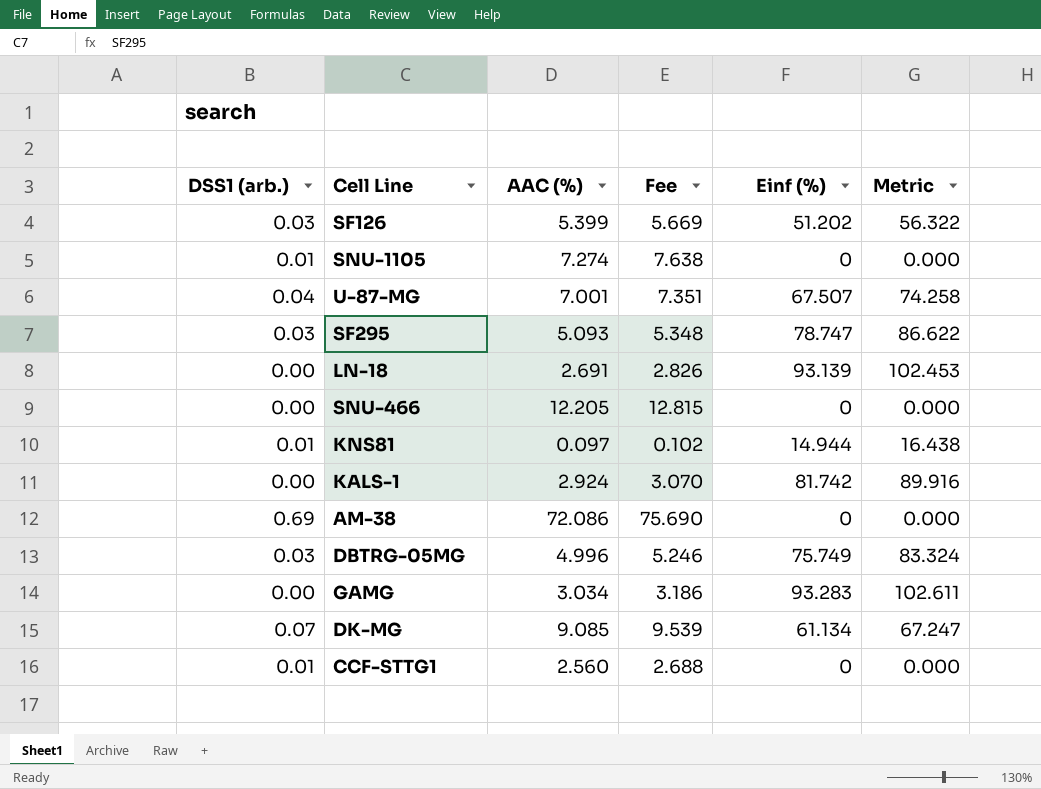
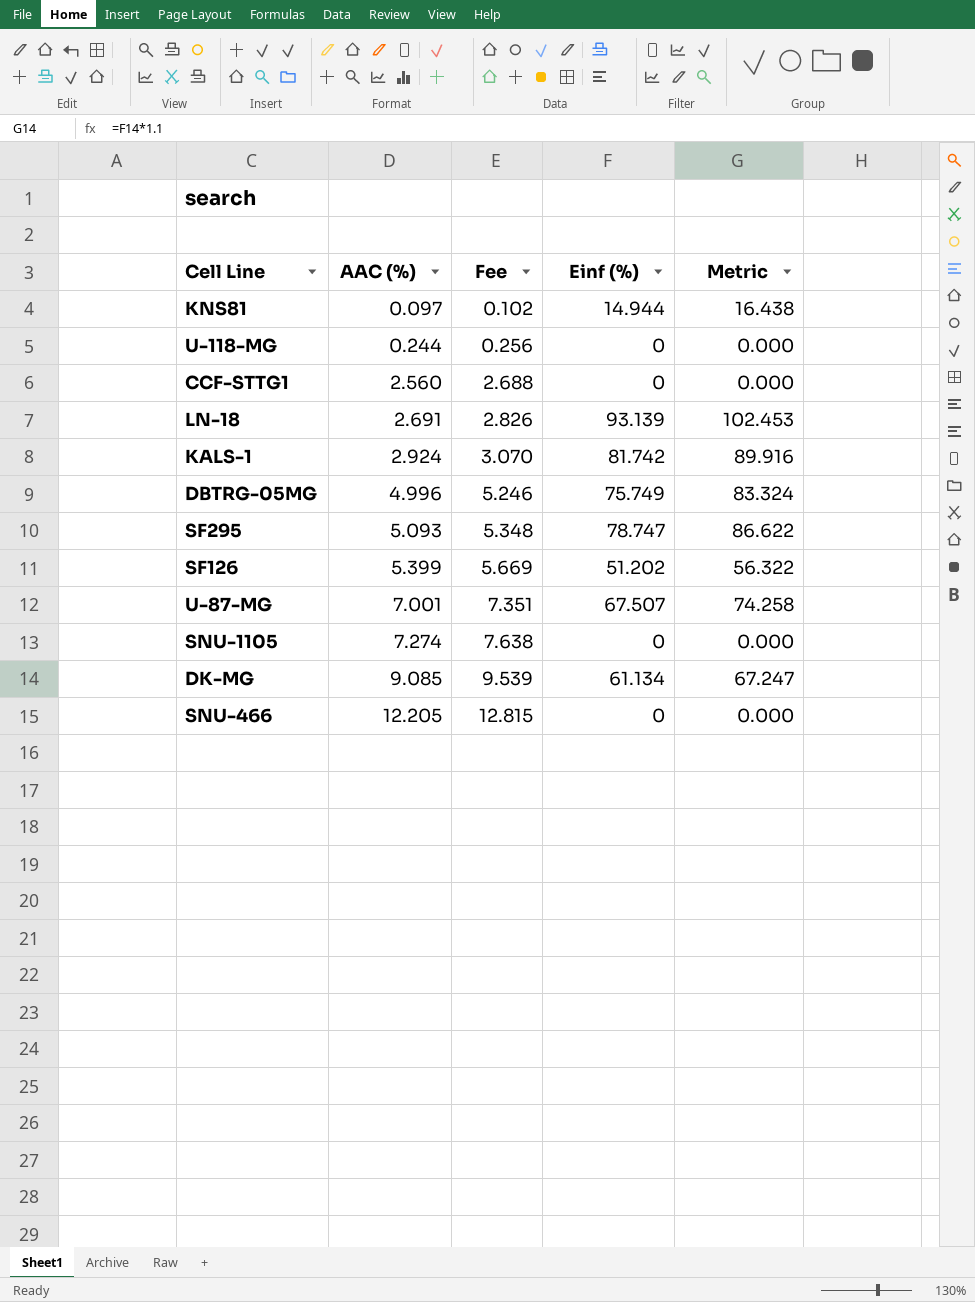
row order: none -> AAC (%) ascending
column DSS1 (arb.) | position: 1 -> none
row AM-38: 0.69 | 72.086 | 75.690 | 0 | 0.000 -> none
row GAMG: 0.00 | 3.034 | 3.186 | 93.283 | 102.611 -> none
row U-118-MG: none -> 0.244 | 0.256 | 0 | 0.000

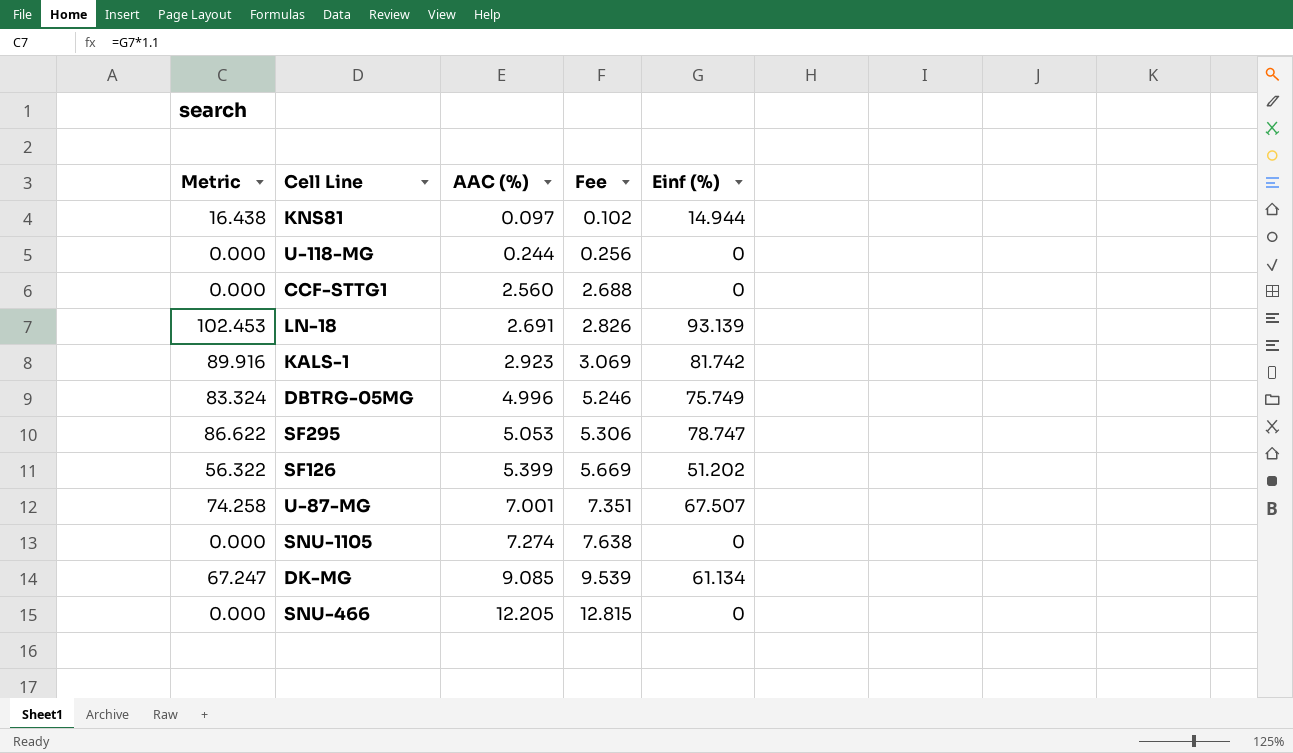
column Metric | position: 5 -> 1
KALS-1 | AAC (%): 2.924 -> 2.923
KALS-1 | Fee: 3.070 -> 3.069
SF295 | AAC (%): 5.093 -> 5.053
SF295 | Fee: 5.348 -> 5.306

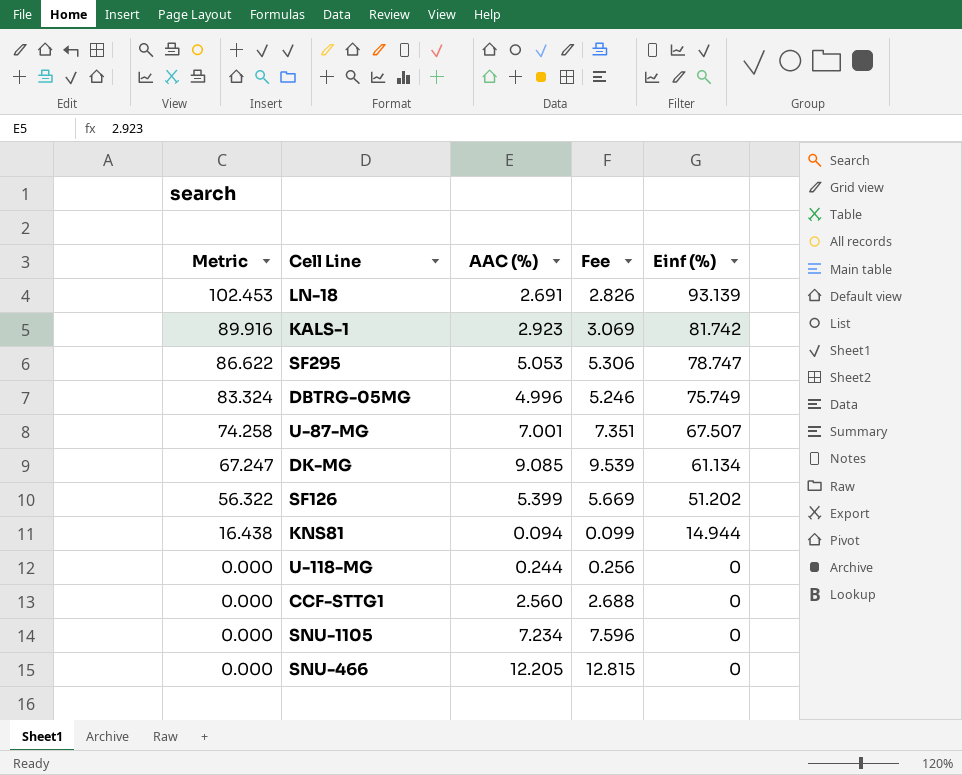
row order: AAC (%) ascending -> Metric descending
KNS81 | AAC (%): 0.097 -> 0.094
KNS81 | Fee: 0.102 -> 0.099
SNU-1105 | AAC (%): 7.274 -> 7.234
SNU-1105 | Fee: 7.638 -> 7.596

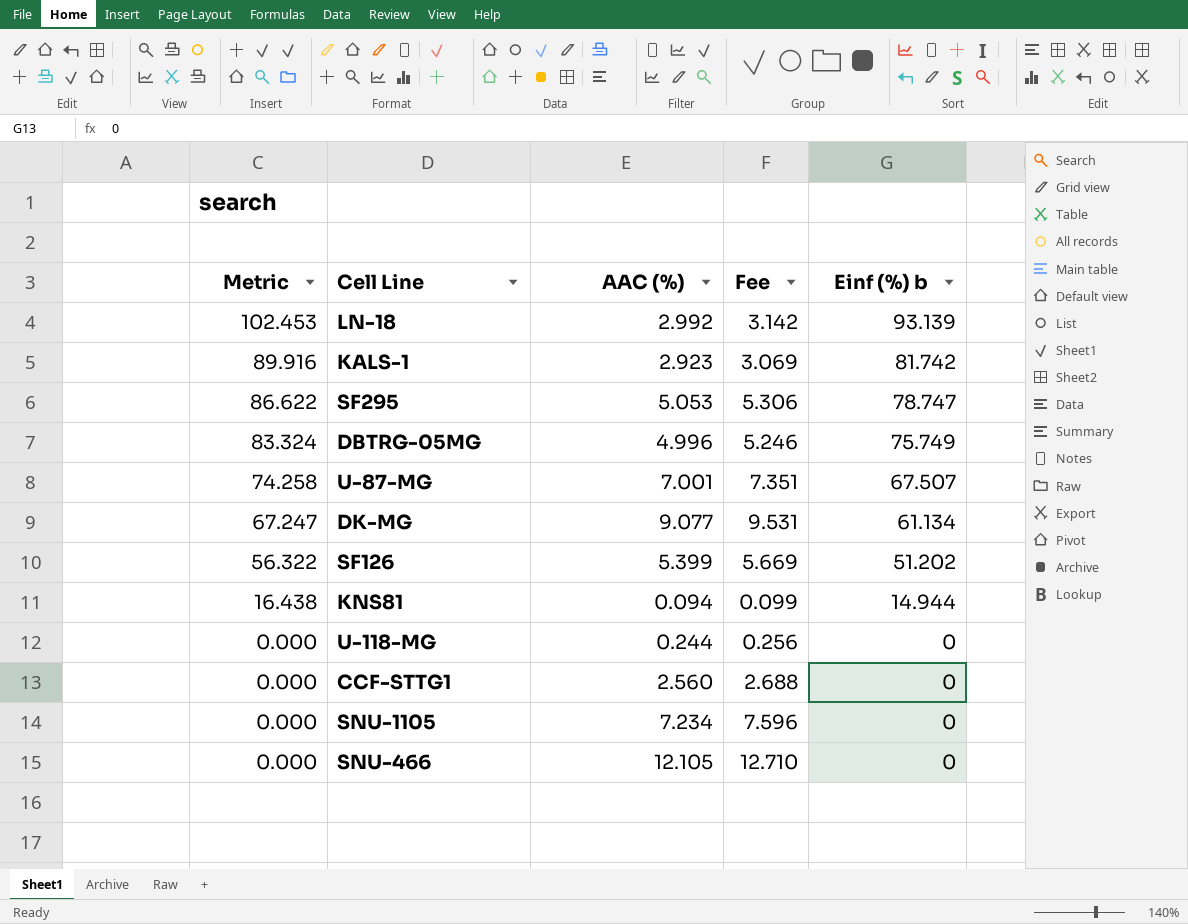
column name: Einf (%) -> Einf (%) b
LN-18 | AAC (%): 2.691 -> 2.992
LN-18 | Fee: 2.826 -> 3.142
DK-MG | AAC (%): 9.085 -> 9.077
DK-MG | Fee: 9.539 -> 9.531
SNU-466 | AAC (%): 12.205 -> 12.105
SNU-466 | Fee: 12.815 -> 12.710

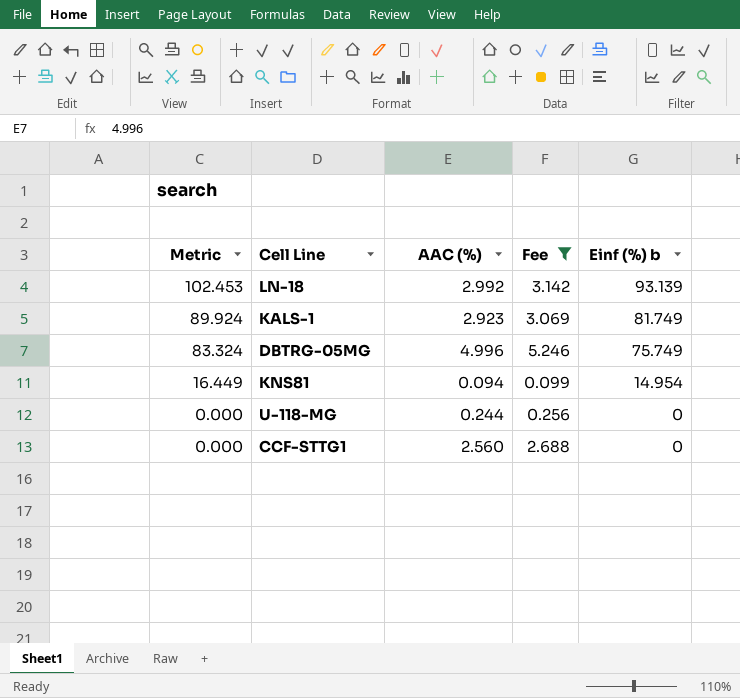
filter: none -> Fee <= 5.246
KALS-1 | Metric: 89.916 -> 89.924
KALS-1 | Einf (%) b: 81.742 -> 81.749
KNS81 | Metric: 16.438 -> 16.449
KNS81 | Einf (%) b: 14.944 -> 14.954

